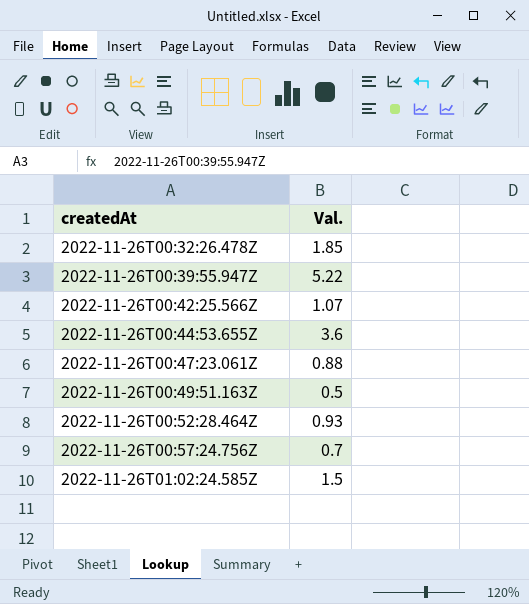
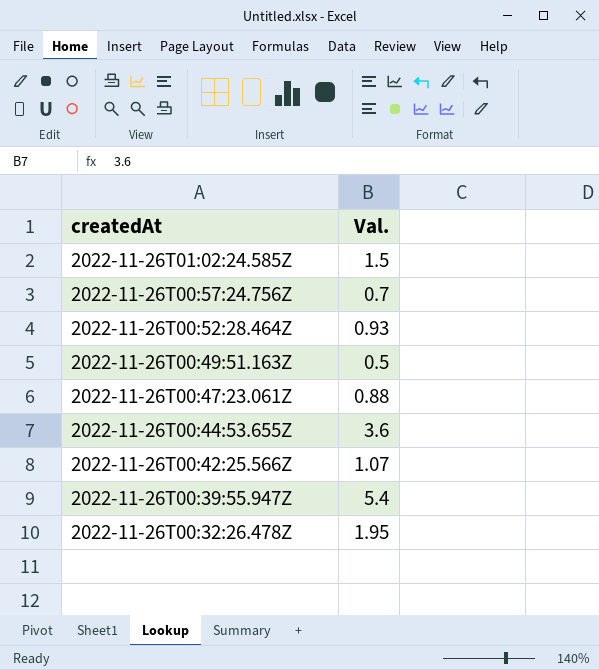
row order: createdAt ascending -> createdAt descending
2022-11-26T00:39:55.947Z | Val.: 5.22 -> 5.4
2022-11-26T00:32:26.478Z | Val.: 1.85 -> 1.95

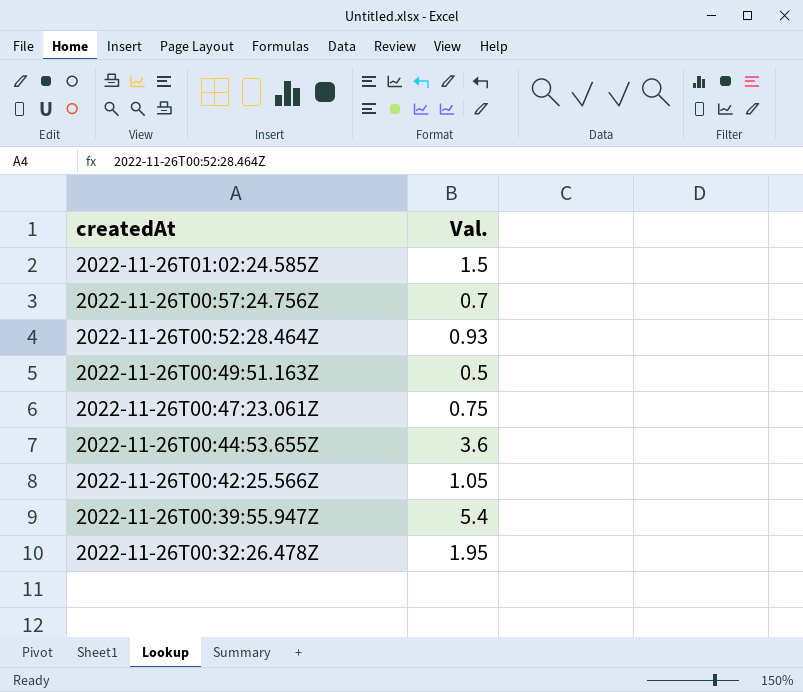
2022-11-26T00:47:23.061Z | Val.: 0.88 -> 0.75
2022-11-26T00:42:25.566Z | Val.: 1.07 -> 1.05

